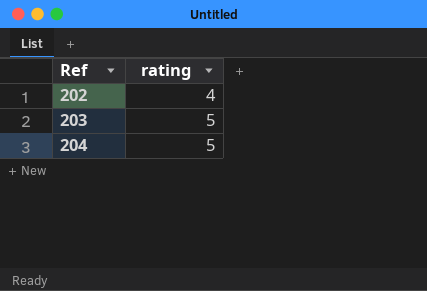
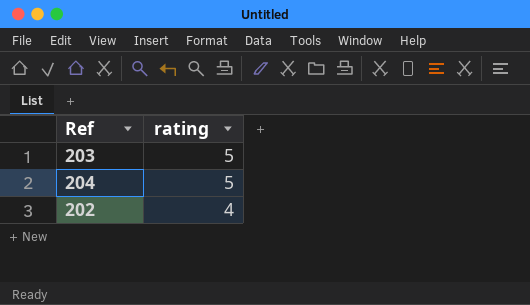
row order: Ref ascending -> rating descending

